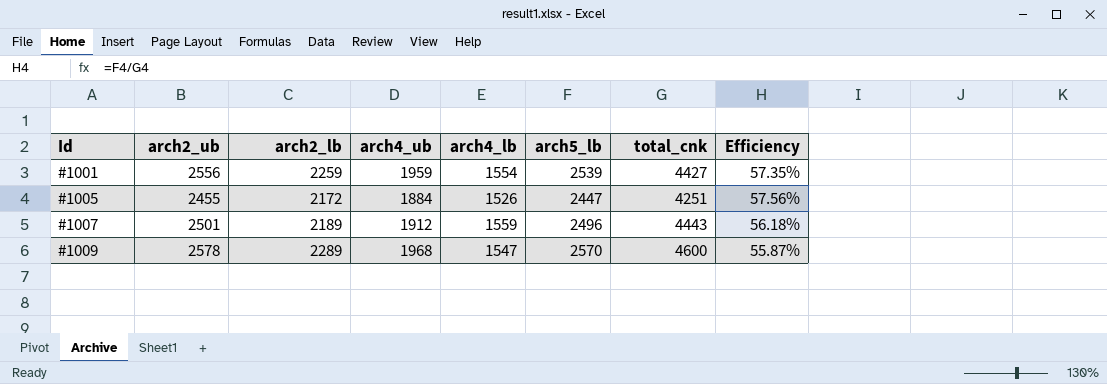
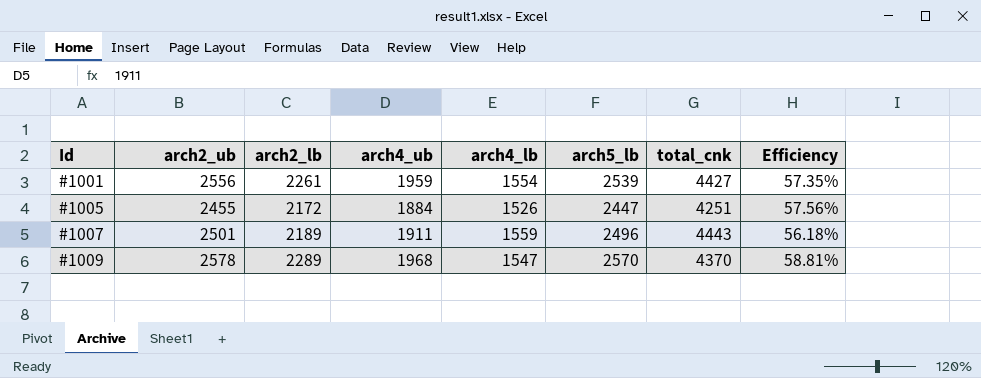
#1001 | arch2_lb: 2259 -> 2261
#1007 | arch4_ub: 1912 -> 1911
#1009 | total_cnk: 4600 -> 4370
#1009 | Efficiency: 55.87% -> 58.81%

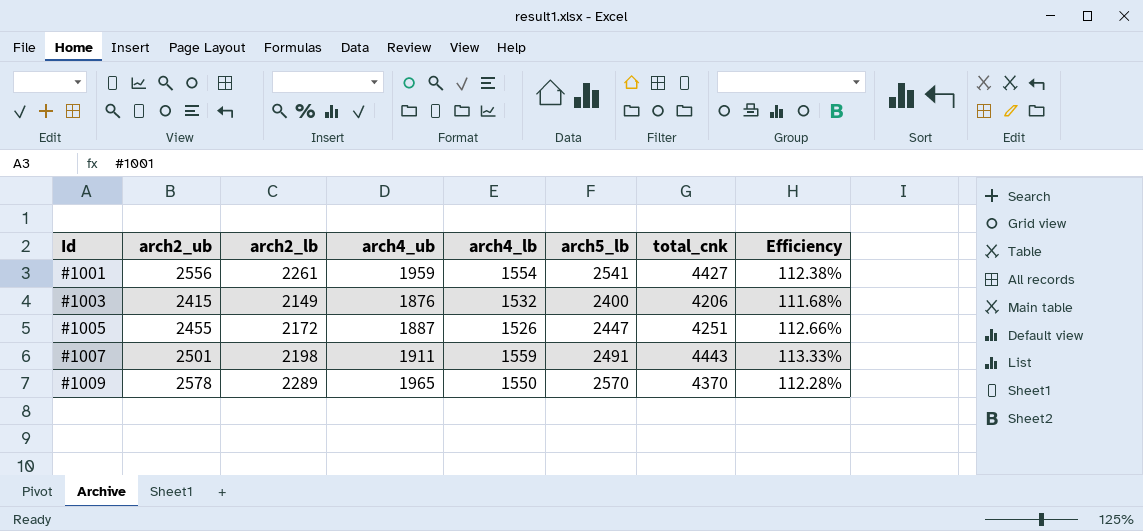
column Efficiency | formula: [arch5_lb] / [total_cnk] -> [arch5_lb] / [arch2_lb]
#1001 | arch5_lb: 2539 -> 2541
row #1003: none -> 2415 | 2149 | 1876 | 1532 | 2400 | 4206 | 111.68%
#1005 | arch4_ub: 1884 -> 1887
#1007 | arch2_lb: 2189 -> 2198
#1007 | arch5_lb: 2496 -> 2491
#1009 | arch4_ub: 1968 -> 1965
#1009 | arch4_lb: 1547 -> 1550

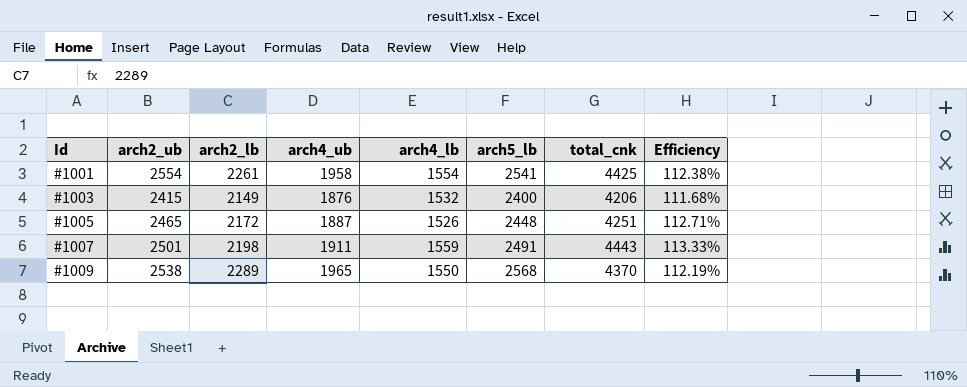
#1001 | arch2_ub: 2556 -> 2554
#1001 | arch4_ub: 1959 -> 1958
#1001 | total_cnk: 4427 -> 4425
#1005 | arch2_ub: 2455 -> 2465
#1005 | arch5_lb: 2447 -> 2448
#1005 | Efficiency: 112.66% -> 112.71%
#1009 | arch2_ub: 2578 -> 2538
#1009 | arch5_lb: 2570 -> 2568
#1009 | Efficiency: 112.28% -> 112.19%

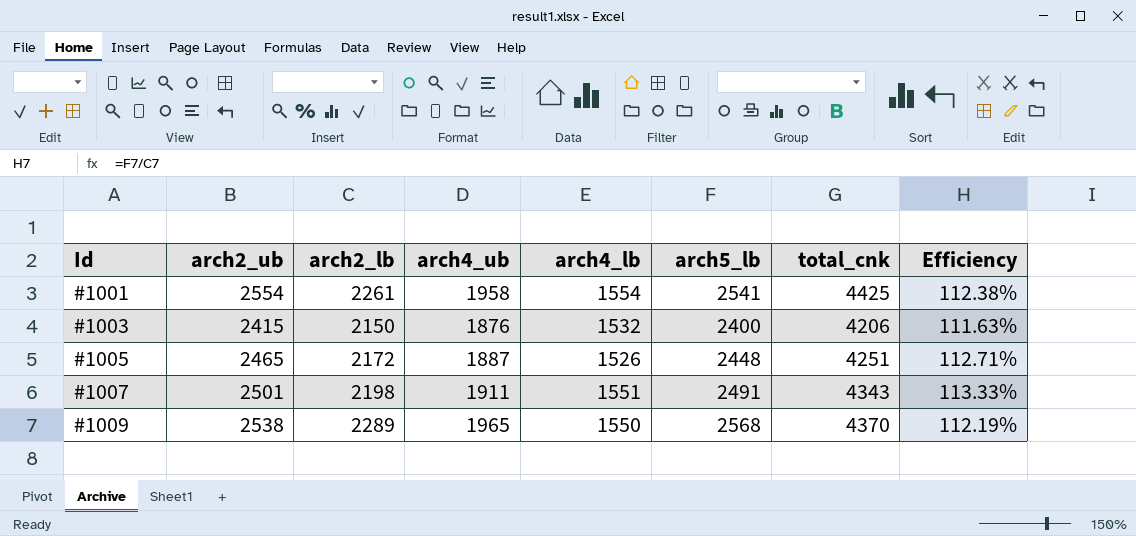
#1003 | arch2_lb: 2149 -> 2150
#1003 | Efficiency: 111.68% -> 111.63%
#1007 | arch4_lb: 1559 -> 1551
#1007 | total_cnk: 4443 -> 4343

